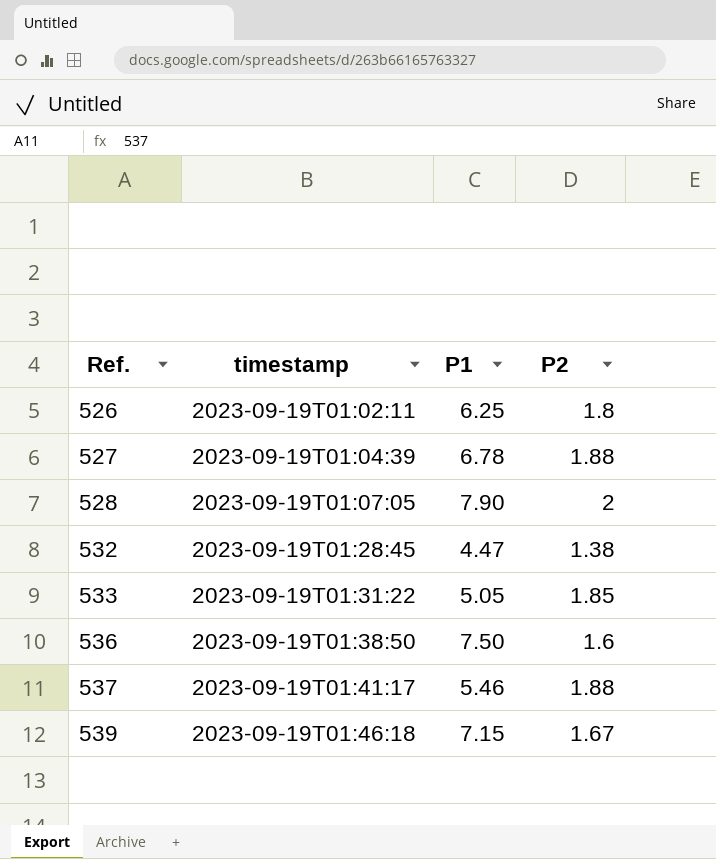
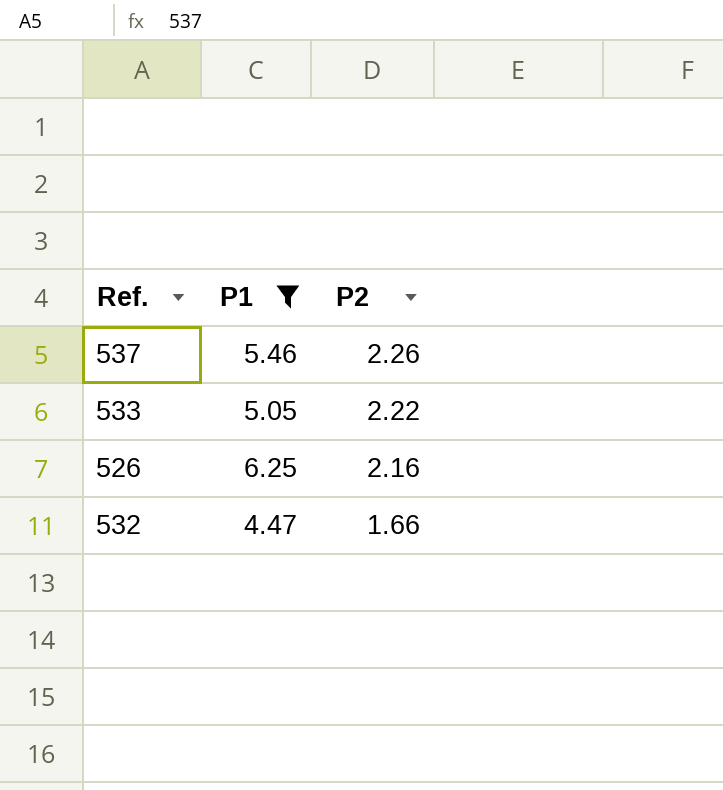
filter: none -> P1 <= 6.25
row order: Ref. ascending -> P2 descending
column timestamp | position: 2 -> none
537 | P2: 1.88 -> 2.26
533 | P2: 1.85 -> 2.22
526 | P2: 1.8 -> 2.16
532 | P2: 1.38 -> 1.66

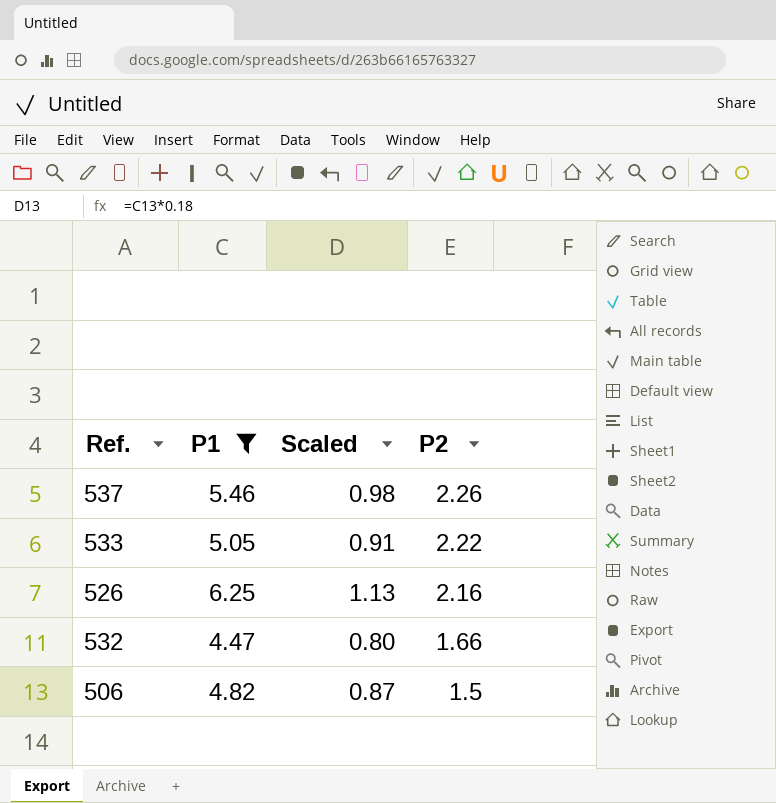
column Scaled | formula: none -> [P1] * 0.18
row 506: none -> 4.82 | 0.87 | 1.5

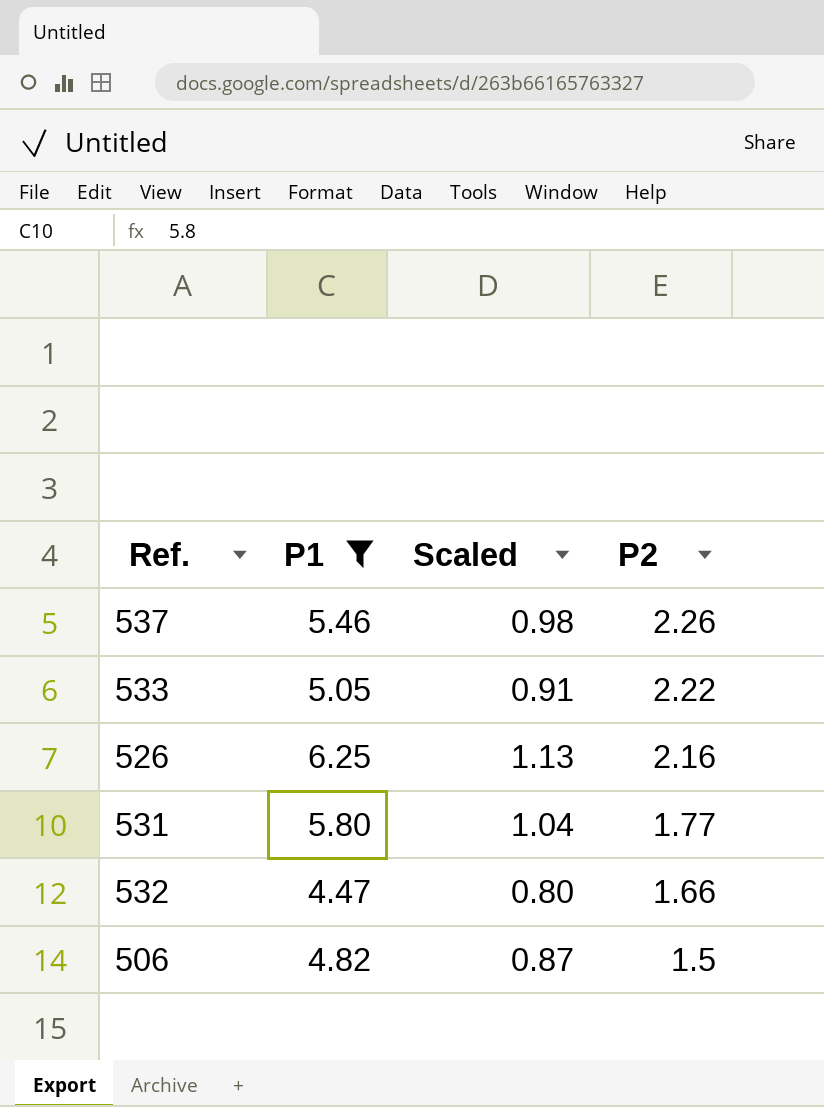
row 531: none -> 5.80 | 1.04 | 1.77

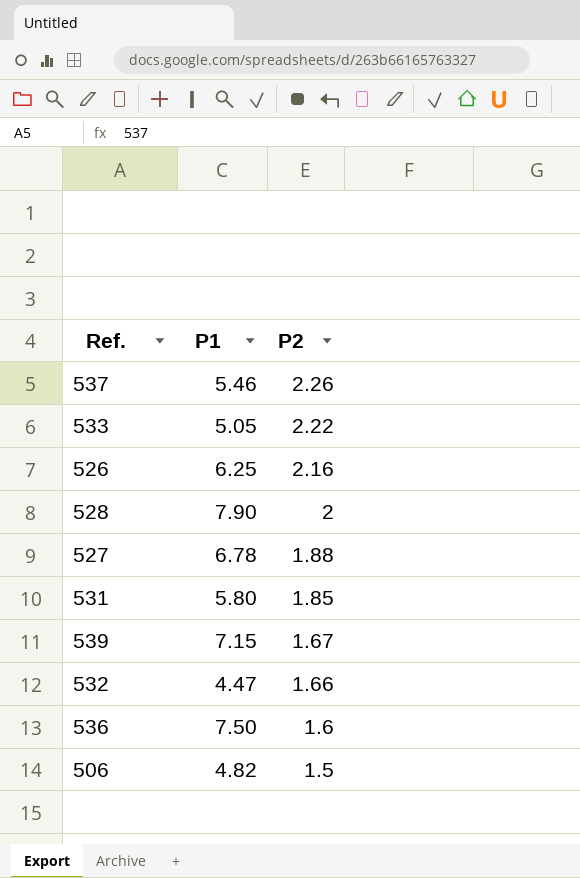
filter: P1 <= 6.25 -> none
column Scaled | formula: [P1] * 0.18 -> none
531 | P2: 1.77 -> 1.85

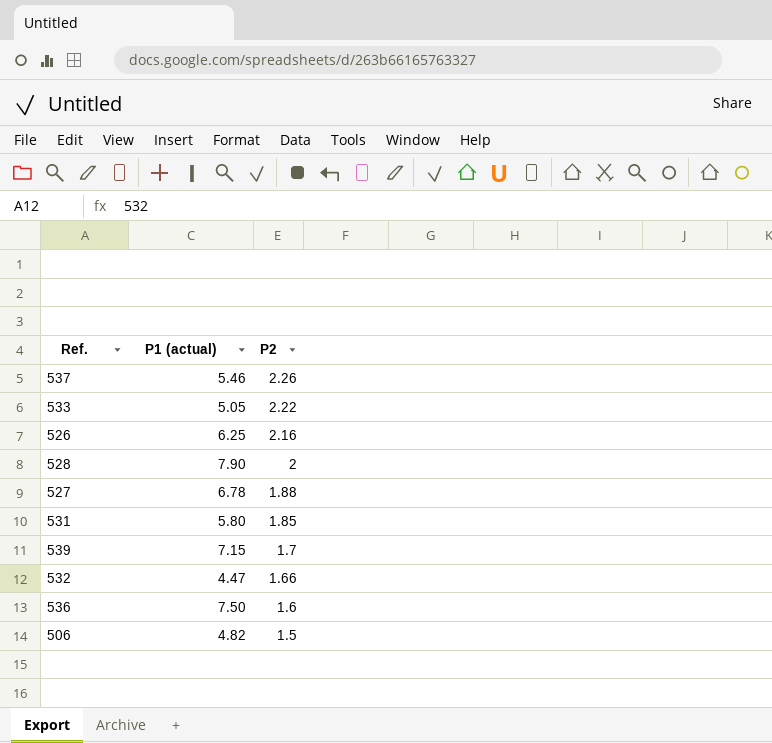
column name: P1 -> P1 (actual)
539 | P2: 1.67 -> 1.7

